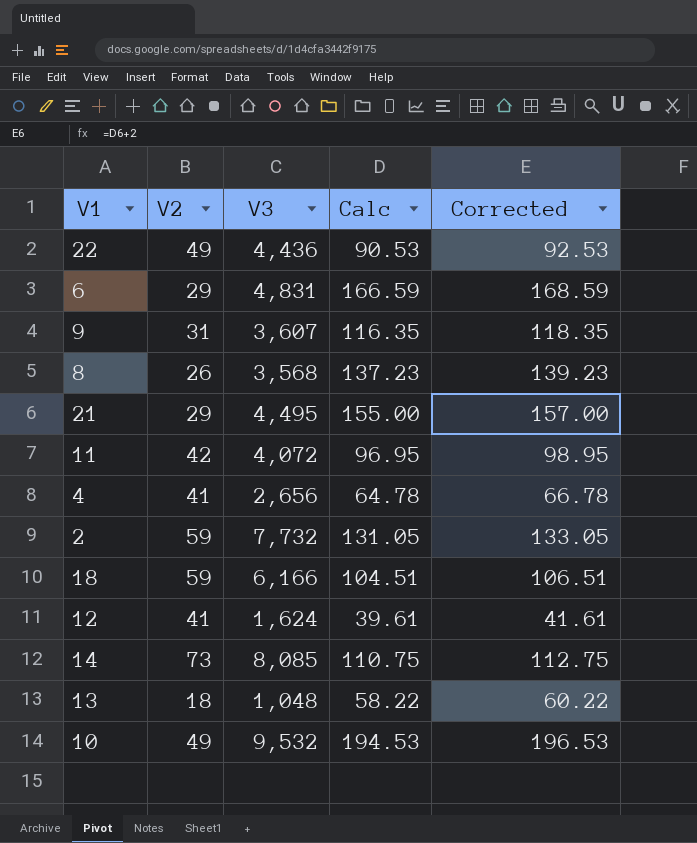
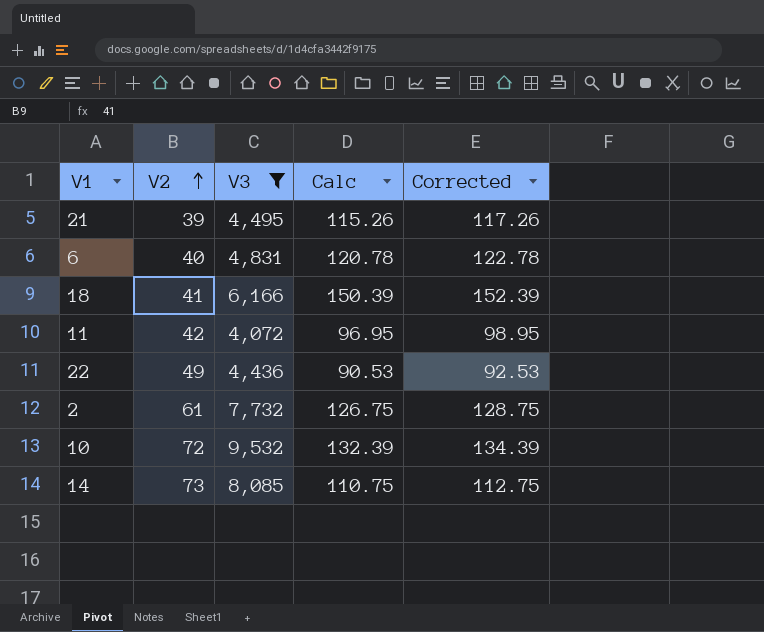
filter: none -> V3 >= 4,072
row order: none -> V2 ascending
21 | V2: 29 -> 39
21 | Calc: 155.00 -> 115.26
21 | Corrected: 157.00 -> 117.26
6 | V2: 29 -> 40
6 | Calc: 166.59 -> 120.78
6 | Corrected: 168.59 -> 122.78
18 | V2: 59 -> 41
18 | Calc: 104.51 -> 150.39
18 | Corrected: 106.51 -> 152.39
2 | V2: 59 -> 61
2 | Calc: 131.05 -> 126.75
2 | Corrected: 133.05 -> 128.75
10 | V2: 49 -> 72
10 | Calc: 194.53 -> 132.39
10 | Corrected: 196.53 -> 134.39

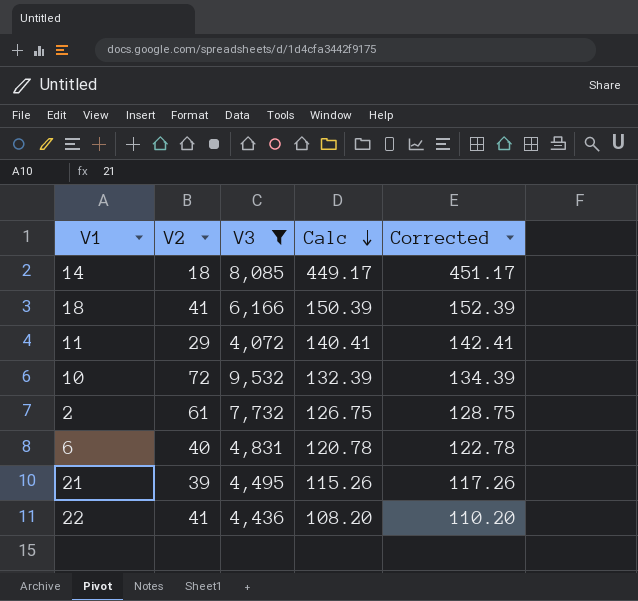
row order: V2 ascending -> Calc descending
14 | V2: 73 -> 18
14 | Calc: 110.75 -> 449.17
14 | Corrected: 112.75 -> 451.17
11 | V2: 42 -> 29
11 | Calc: 96.95 -> 140.41
11 | Corrected: 98.95 -> 142.41
22 | V2: 49 -> 41
22 | Calc: 90.53 -> 108.20
22 | Corrected: 92.53 -> 110.20

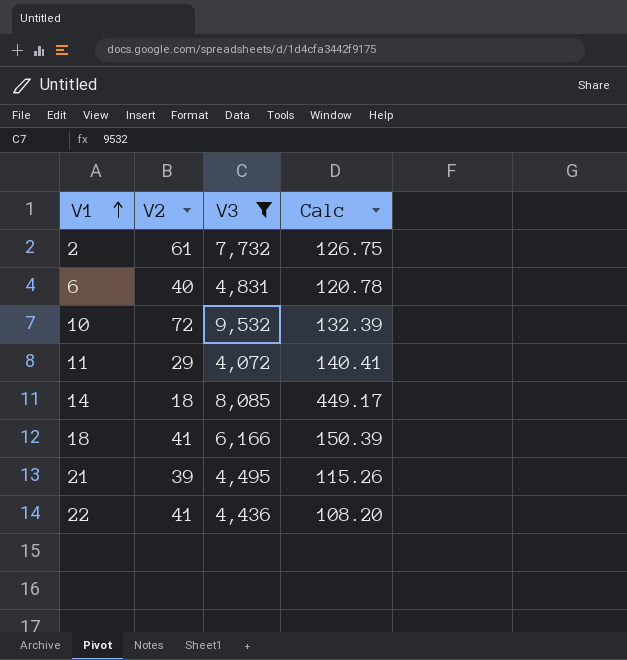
row order: Calc descending -> V1 ascending
column Corrected | formula: [Calc] + 2 -> none

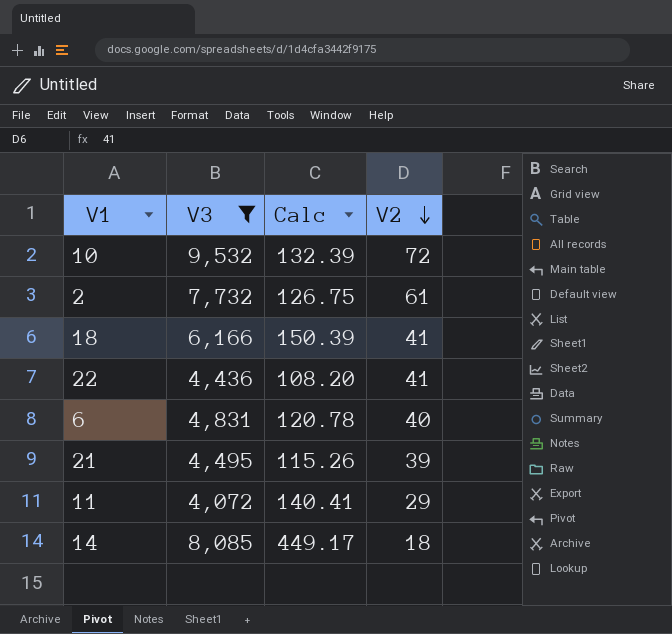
row order: V1 ascending -> V2 descending
column V2 | position: 2 -> 4

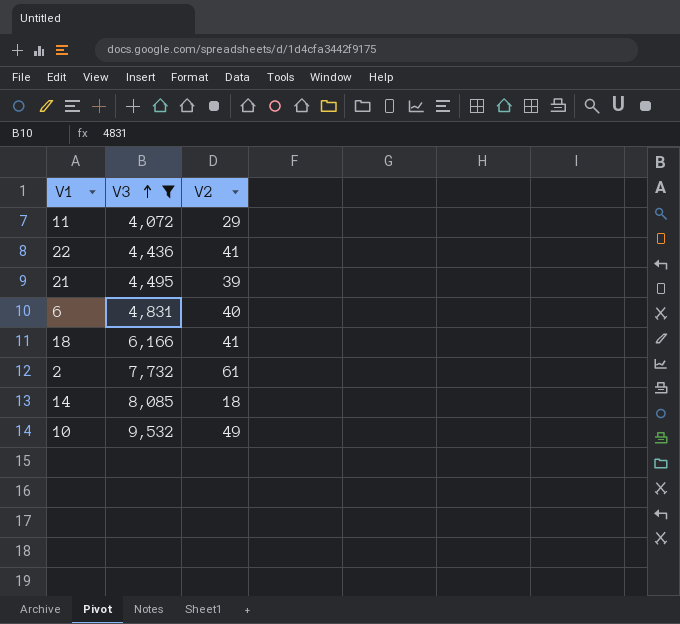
row order: V2 descending -> V3 ascending
column Calc | formula: [V3] / [V2] -> none
10 | V2: 72 -> 49

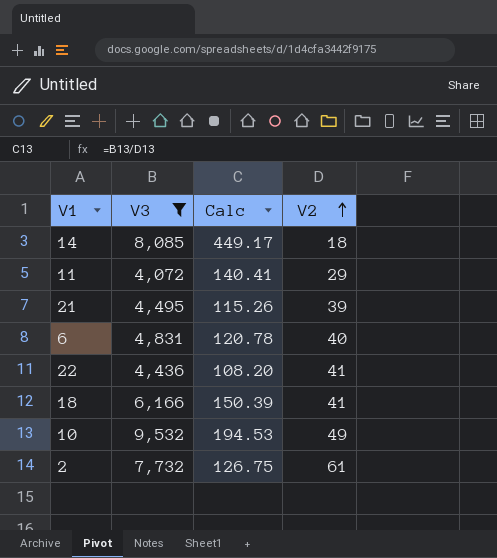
row order: V3 ascending -> V2 ascending
column Calc | formula: none -> [V3] / [V2]

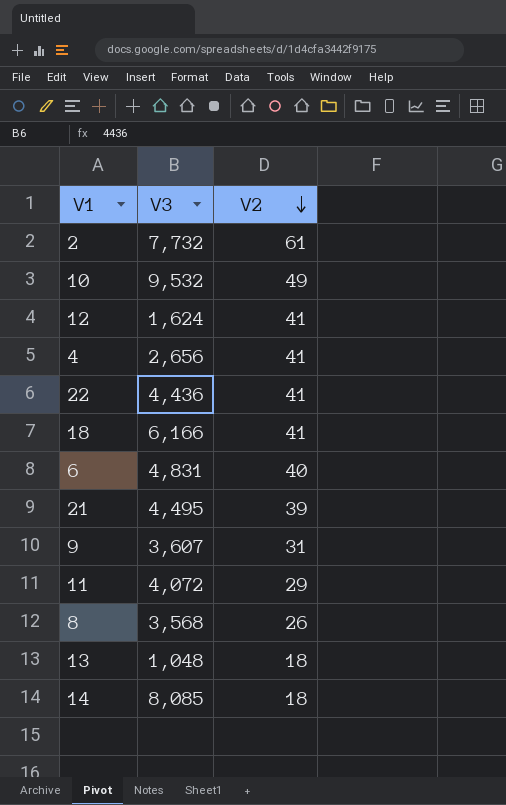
filter: V3 >= 4,072 -> none
row order: V2 ascending -> V2 descending
column Calc | formula: [V3] / [V2] -> none

